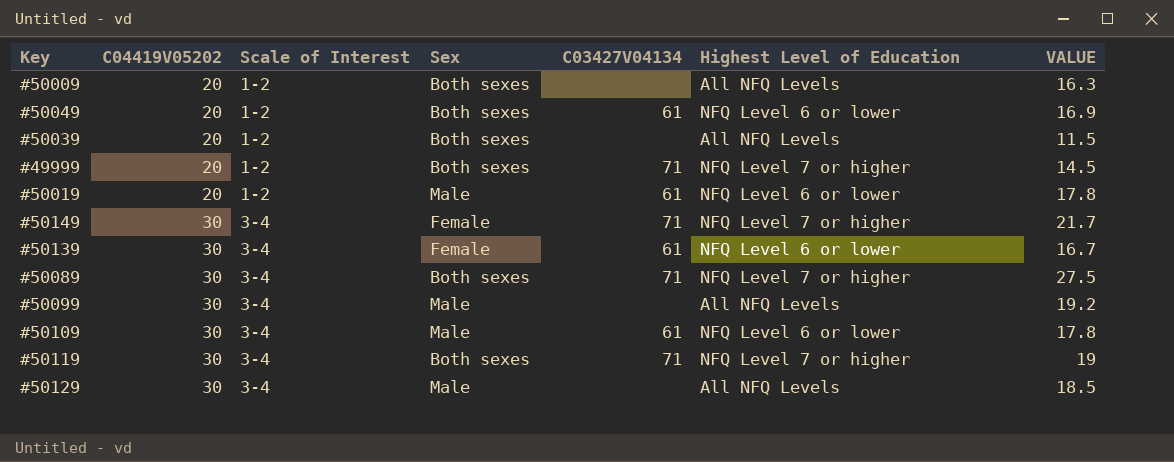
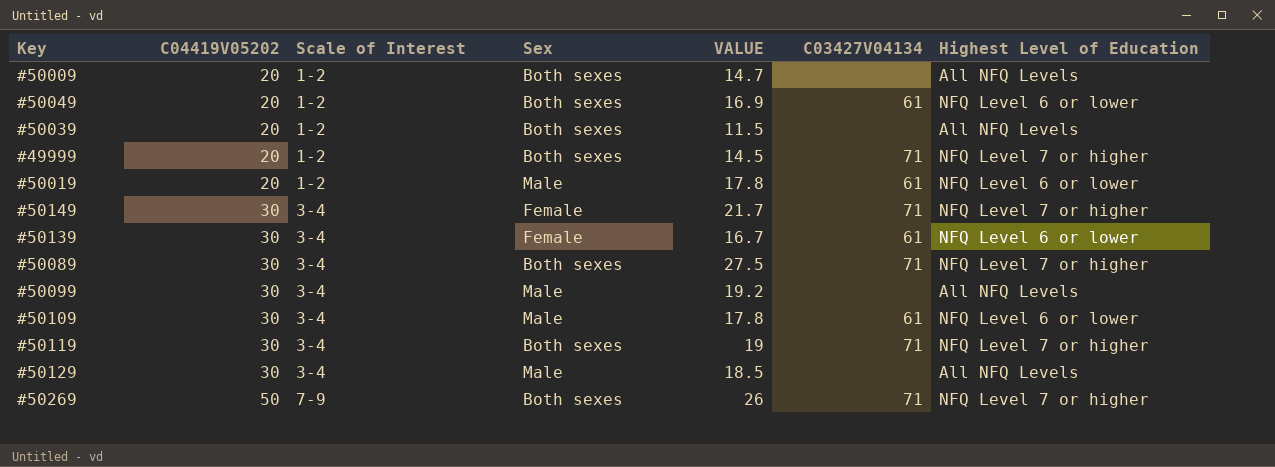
column VALUE | position: 7 -> 5
#50009 | VALUE: 16.3 -> 14.7
row #50269: none -> 50 | 7-9 | Both sexes | 26 | 71 | NFQ Level 7 or higher

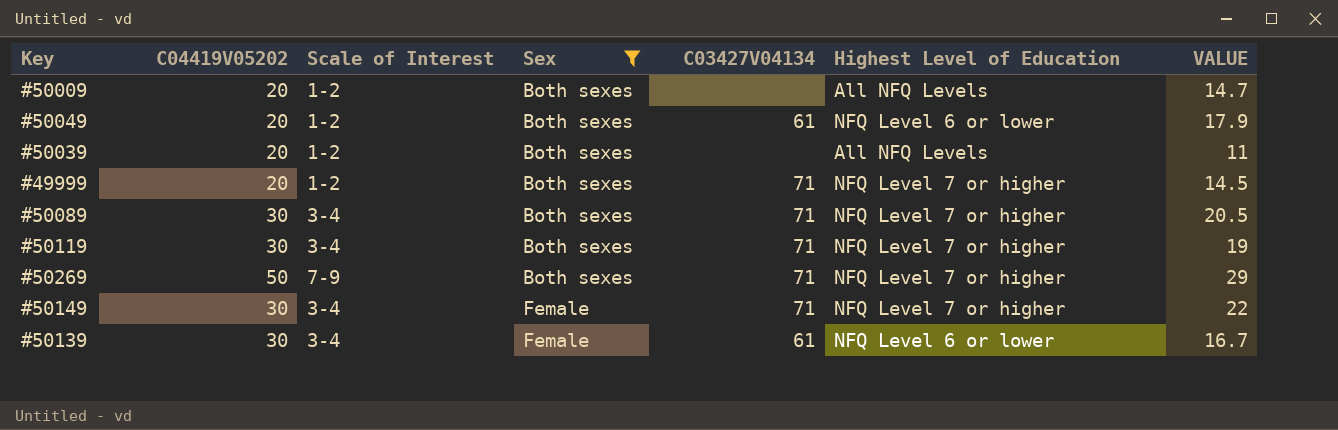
filter: none -> Sex != Male
row order: C04419V05202 ascending -> Sex ascending
column VALUE | position: 5 -> 7
#50049 | VALUE: 16.9 -> 17.9
#50039 | VALUE: 11.5 -> 11
#50089 | VALUE: 27.5 -> 20.5
#50269 | VALUE: 26 -> 29
#50149 | VALUE: 21.7 -> 22

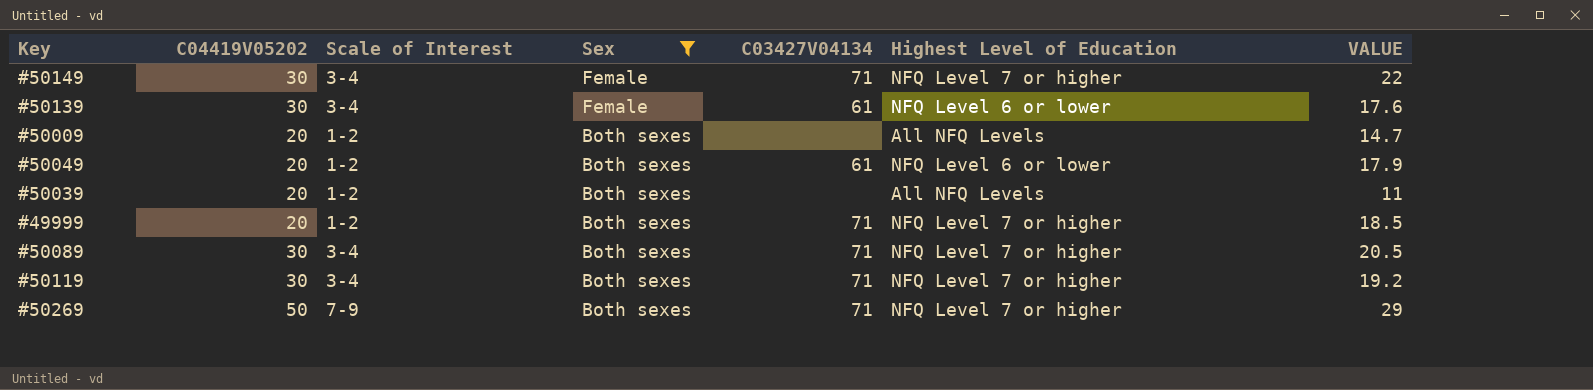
row order: Sex ascending -> Sex descending
#50139 | VALUE: 16.7 -> 17.6
#49999 | VALUE: 14.5 -> 18.5
#50119 | VALUE: 19 -> 19.2

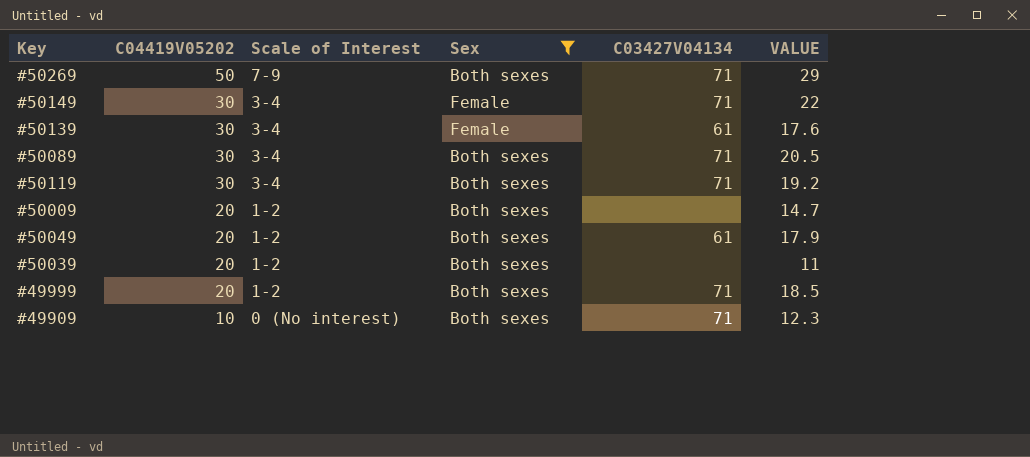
row order: Sex descending -> C04419V05202 descending
column Highest Level of Education | position: 6 -> none
row #49909: none -> 10 | 0 (No interest) | Both sexes | 71 | 12.3

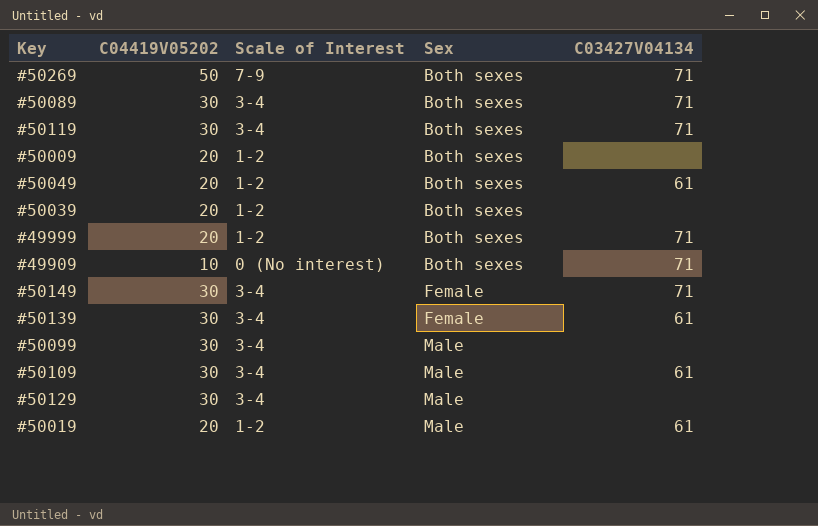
filter: Sex != Male -> none
row order: C04419V05202 descending -> Sex ascending
column VALUE | position: 6 -> none

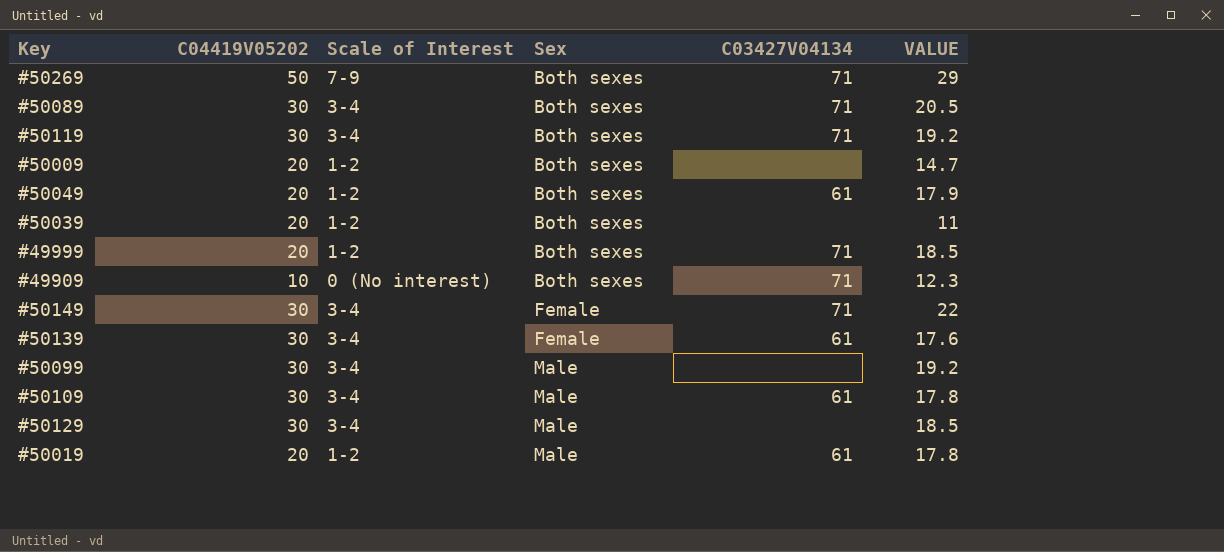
column VALUE | position: none -> 6

